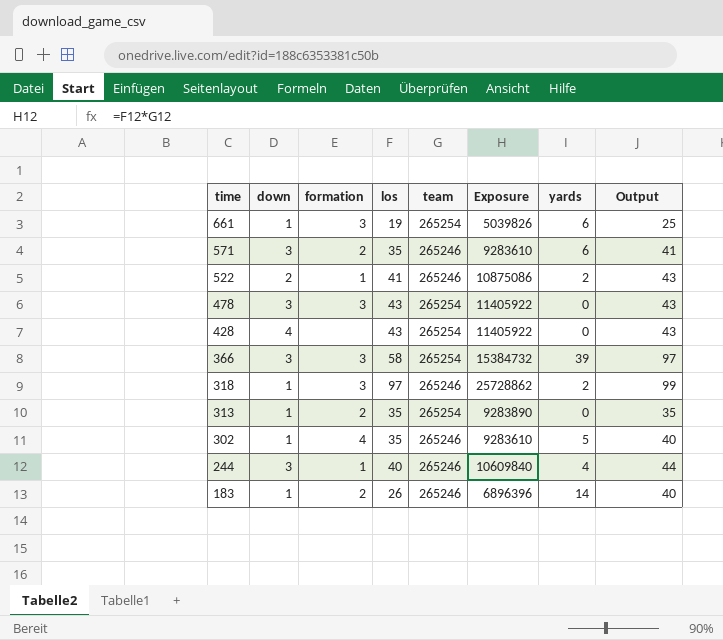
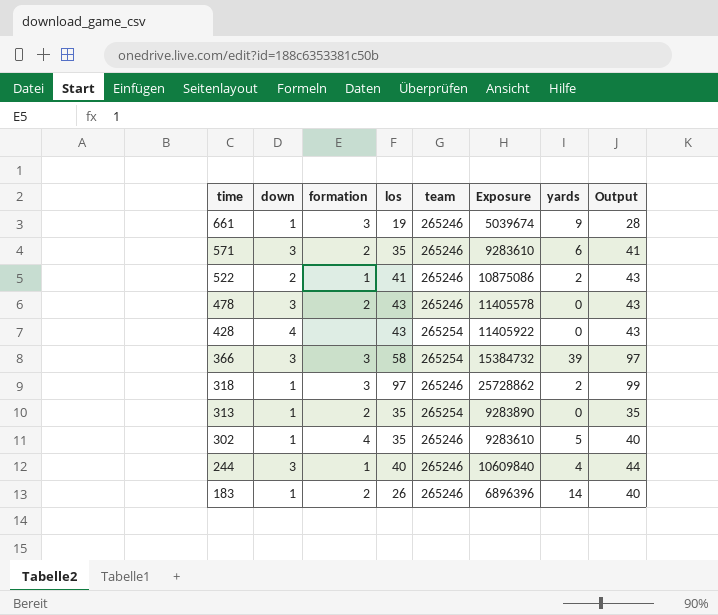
661 | team: 265254 -> 265246
661 | Exposure: 5039826 -> 5039674
661 | yards: 6 -> 9
661 | Output: 25 -> 28
478 | formation: 3 -> 2
478 | team: 265254 -> 265246
478 | Exposure: 11405922 -> 11405578

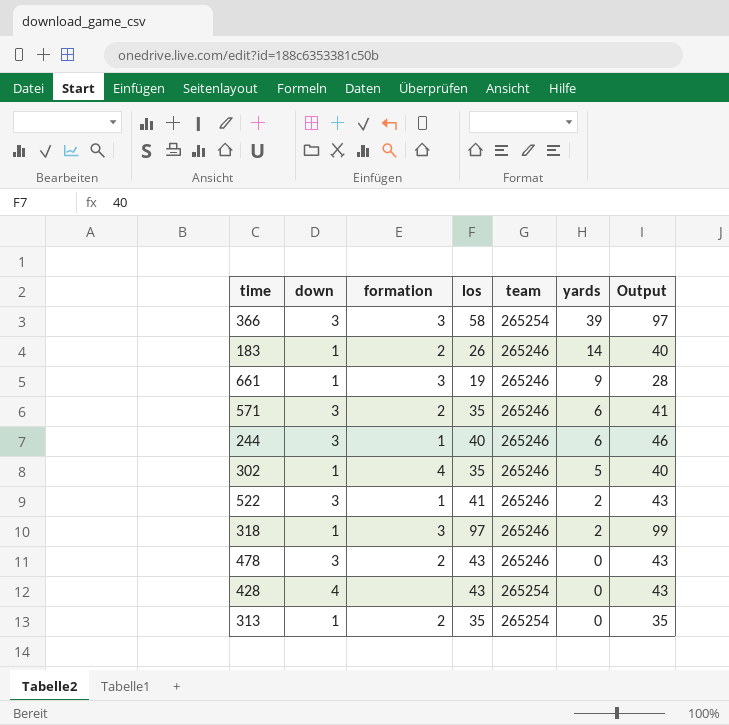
row order: time descending -> yards descending
column Exposure | formula: [los] * [team] -> none
244 | yards: 4 -> 6
244 | Output: 44 -> 46
522 | down: 2 -> 3

